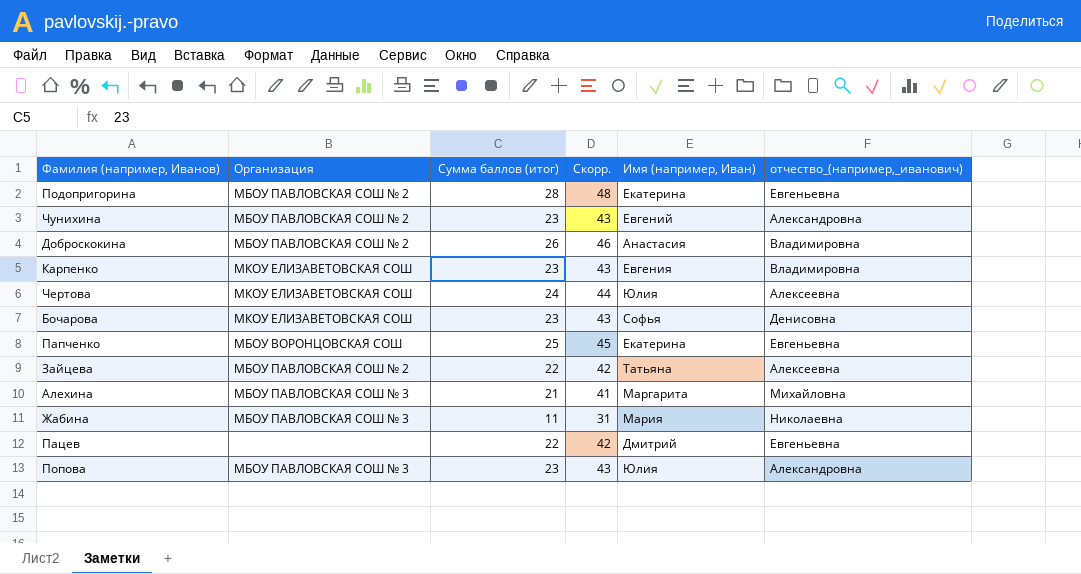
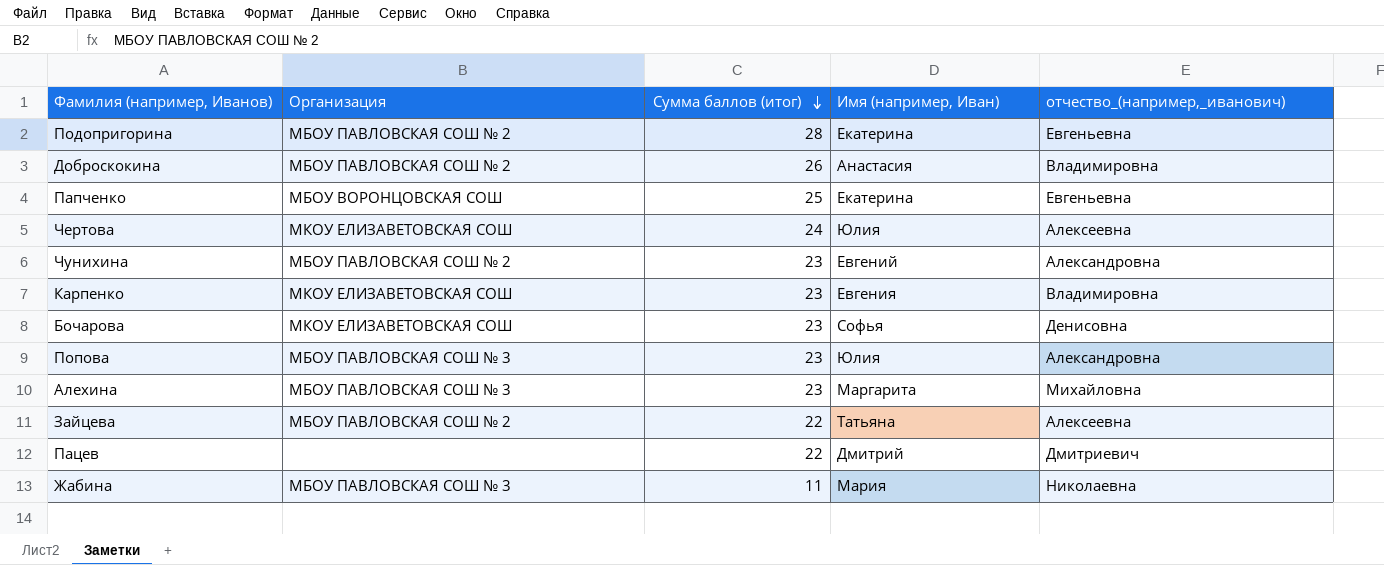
row order: none -> Сумма баллов (итог) descending
column Скорр. | formula: [Сумма баллов (итог)] + 20 -> none
Алехина | Сумма баллов (итог): 21 -> 23
Пацев | отчество_(например,_иванович): Евгеньевна -> Дмитриевич

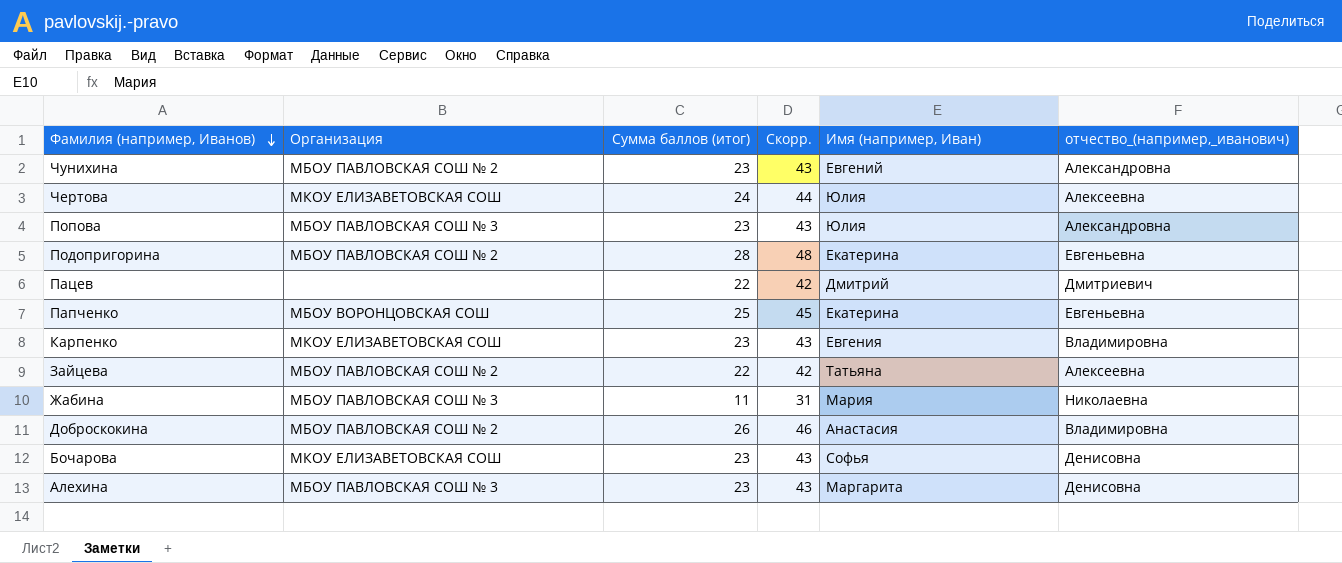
row order: Сумма баллов (итог) descending -> Фамилия (например, Иванов) descending
column Скорр. | formula: none -> [Сумма баллов (итог)] + 20
Алехина | отчество_(например,_иванович): Михайловна -> Денисовна

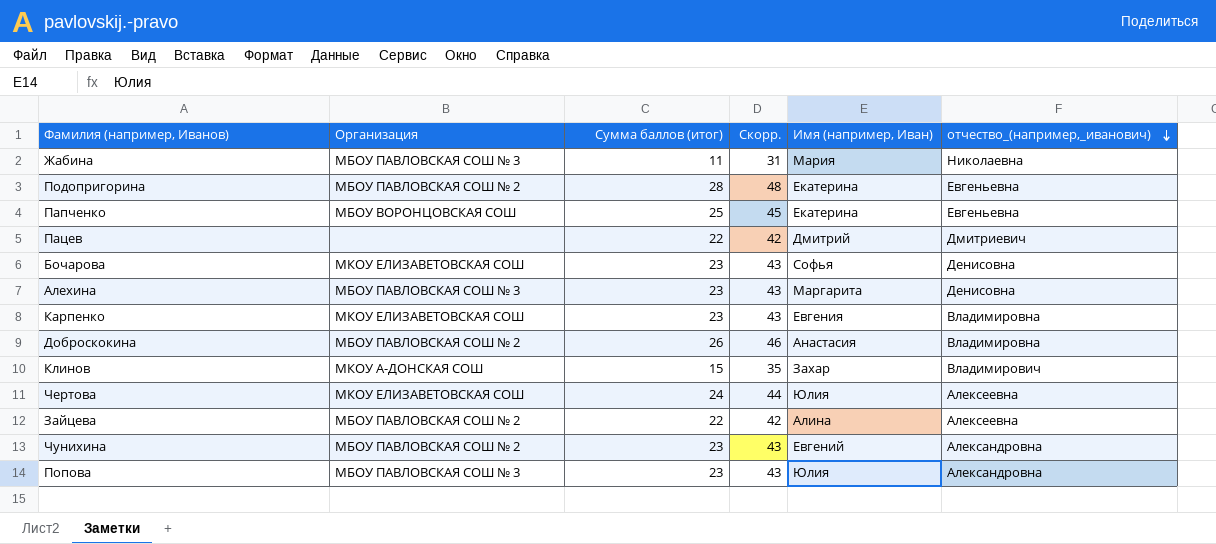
row order: Фамилия (например, Иванов) descending -> отчество_(например,_иванович) descending
row Клинов: none -> МКОУ А-ДОНСКАЯ СОШ | 15 | 35 | Захар | Владимирович
Зайцева | Имя (например, Иван): Татьяна -> Алина

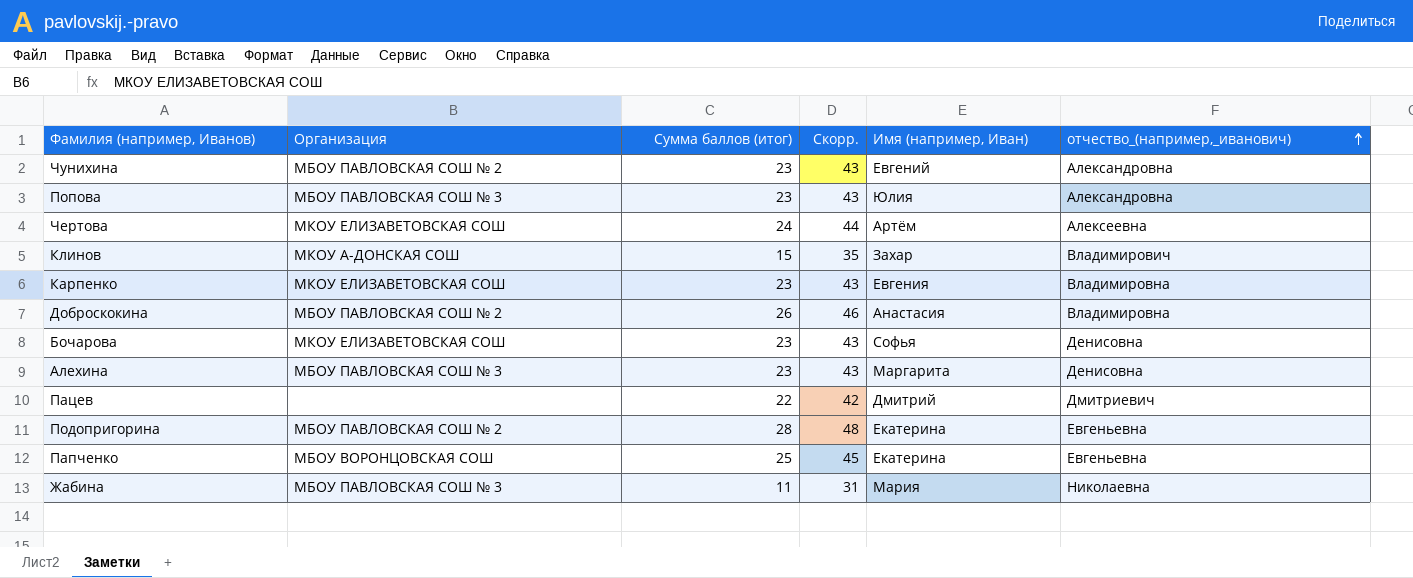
row order: отчество_(например,_иванович) descending -> отчество_(например,_иванович) ascending
row Зайцева: МБОУ ПАВЛОВСКАЯ СОШ № 2 | 22 | 42 | Алина | Алексеевна -> none
Чертова | Имя (например, Иван): Юлия -> Артëм

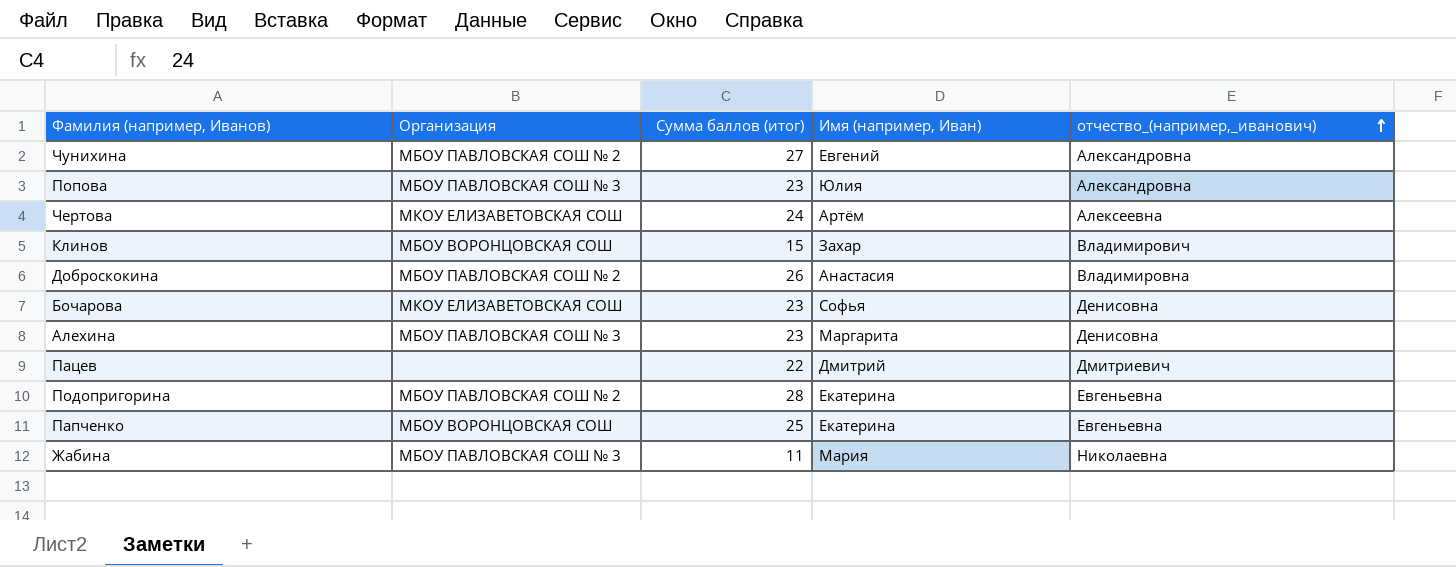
column Скорр. | formula: [Сумма баллов (итог)] + 20 -> none
row Карпенко: МКОУ ЕЛИЗАВЕТОВСКАЯ СОШ | 23 | 43 | Евгения | Владимировна -> none
Чунихина | Сумма баллов (итог): 23 -> 27
Клинов | Организация: МКОУ А-ДОНСКАЯ СОШ -> МБОУ ВОРОНЦОВСКАЯ СОШ

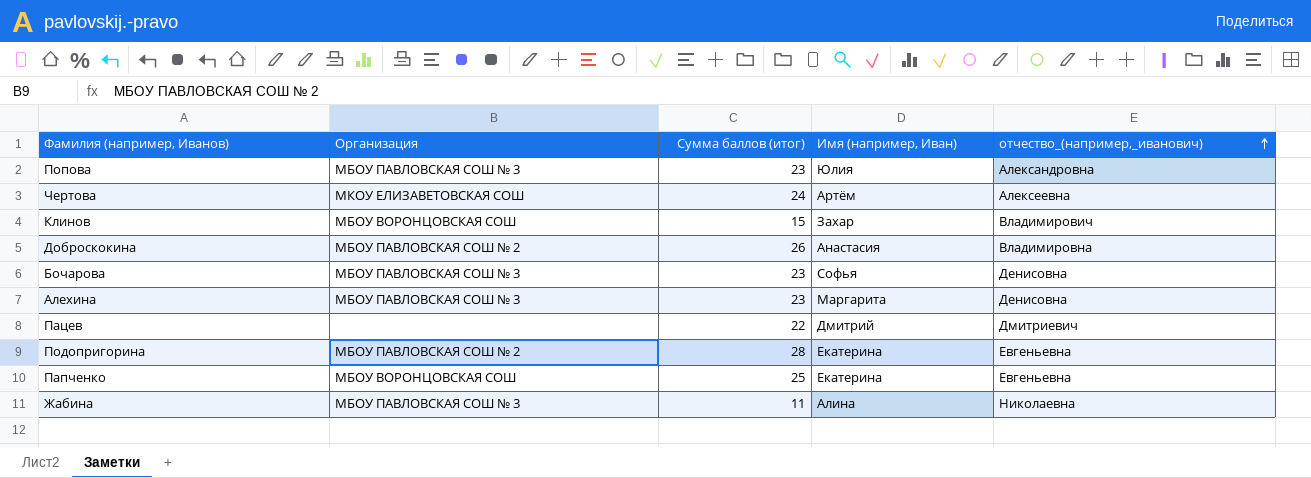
row Чунихина: МБОУ ПАВЛОВСКАЯ СОШ № 2 | 27 | Евгений | Александровна -> none
Бочарова | Организация: МКОУ ЕЛИЗАВЕТОВСКАЯ СОШ -> МБОУ ПАВЛОВСКАЯ СОШ № 3
Жабина | Имя (например, Иван): Мария -> Алина

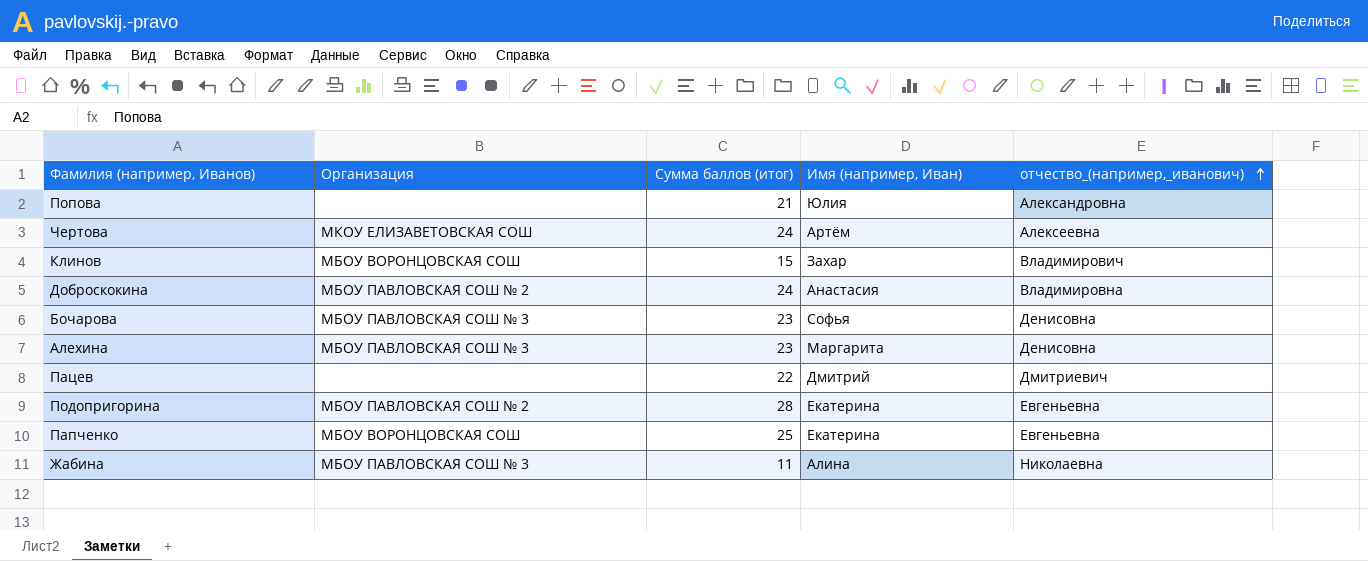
Попова | Организация: МБОУ ПАВЛОВСКАЯ СОШ № 3 -> none
Попова | Сумма баллов (итог): 23 -> 21
Доброскокина | Сумма баллов (итог): 26 -> 24

